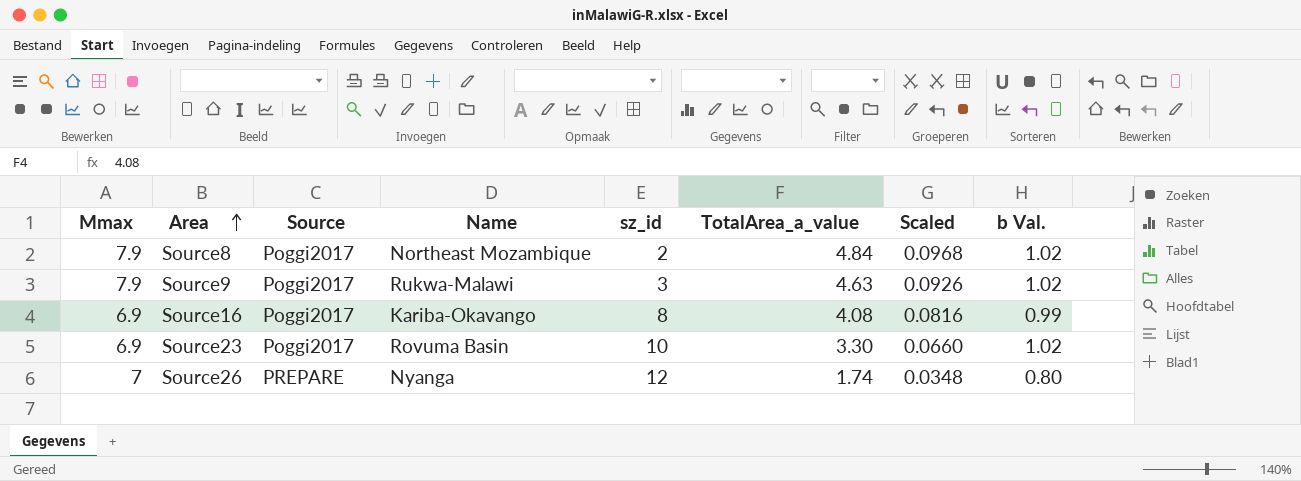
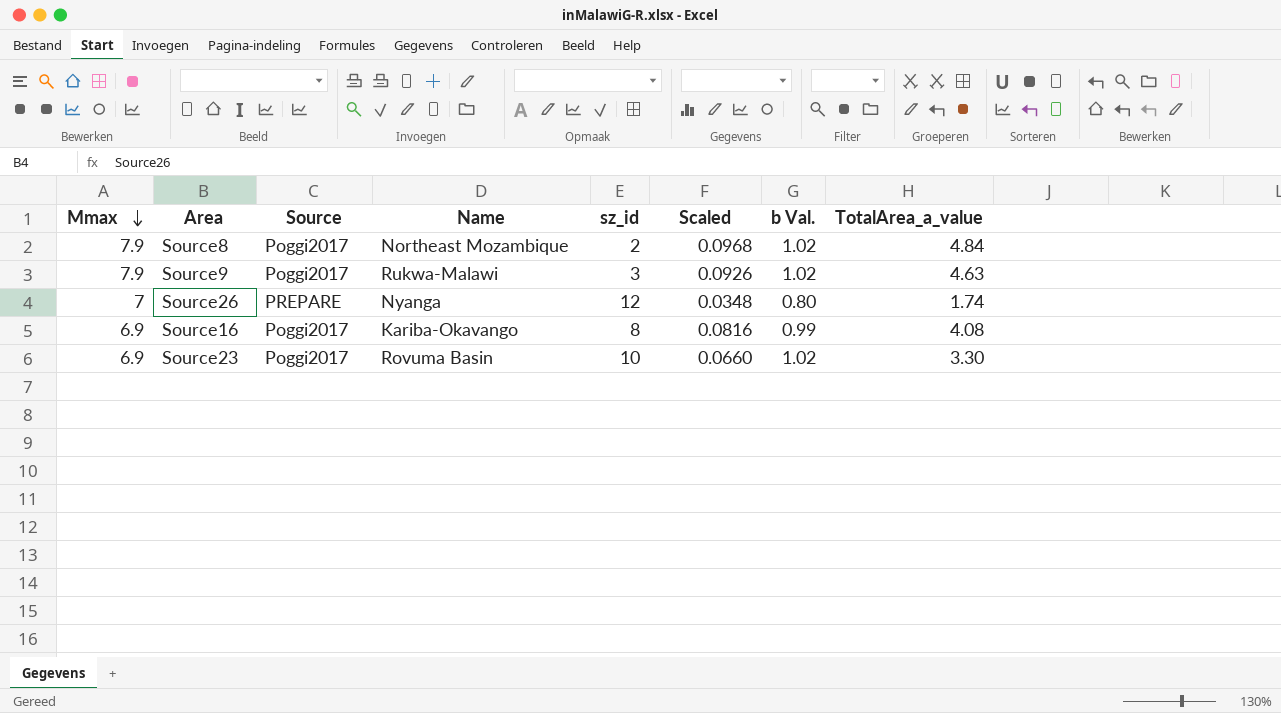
row order: Area ascending -> Mmax descending
column TotalArea_a_value | position: 6 -> 8

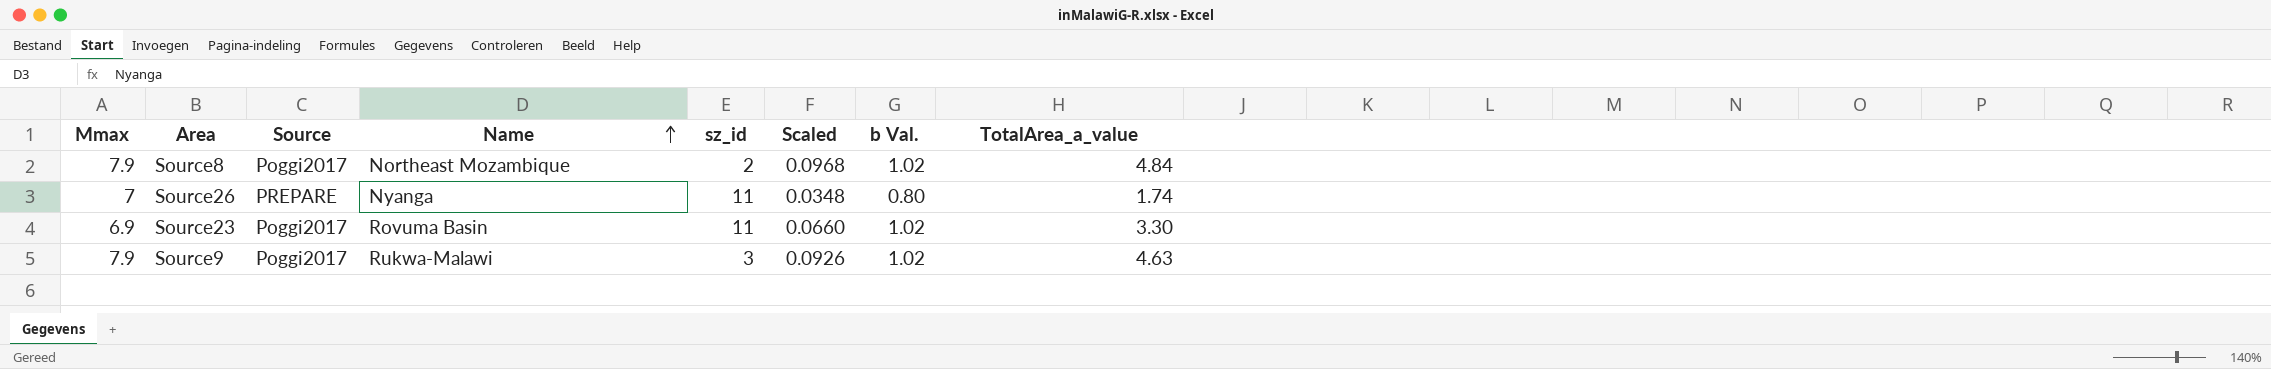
row order: Mmax descending -> Name ascending
row Source16: 6.9 | Poggi2017 | Kariba-Okavango | 8 | 0.0816 | 0.99 | 4.08 -> none
Source26 | sz_id: 12 -> 11
Source23 | sz_id: 10 -> 11

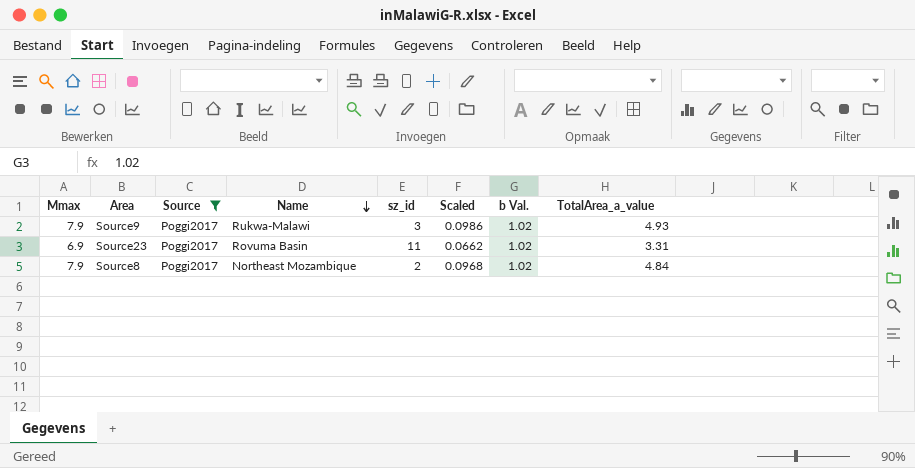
filter: none -> Source = Poggi2017
row order: Name ascending -> Name descending
Source9 | Scaled: 0.0926 -> 0.0986
Source9 | TotalArea_a_value: 4.63 -> 4.93
Source23 | Scaled: 0.0660 -> 0.0662
Source23 | TotalArea_a_value: 3.30 -> 3.31

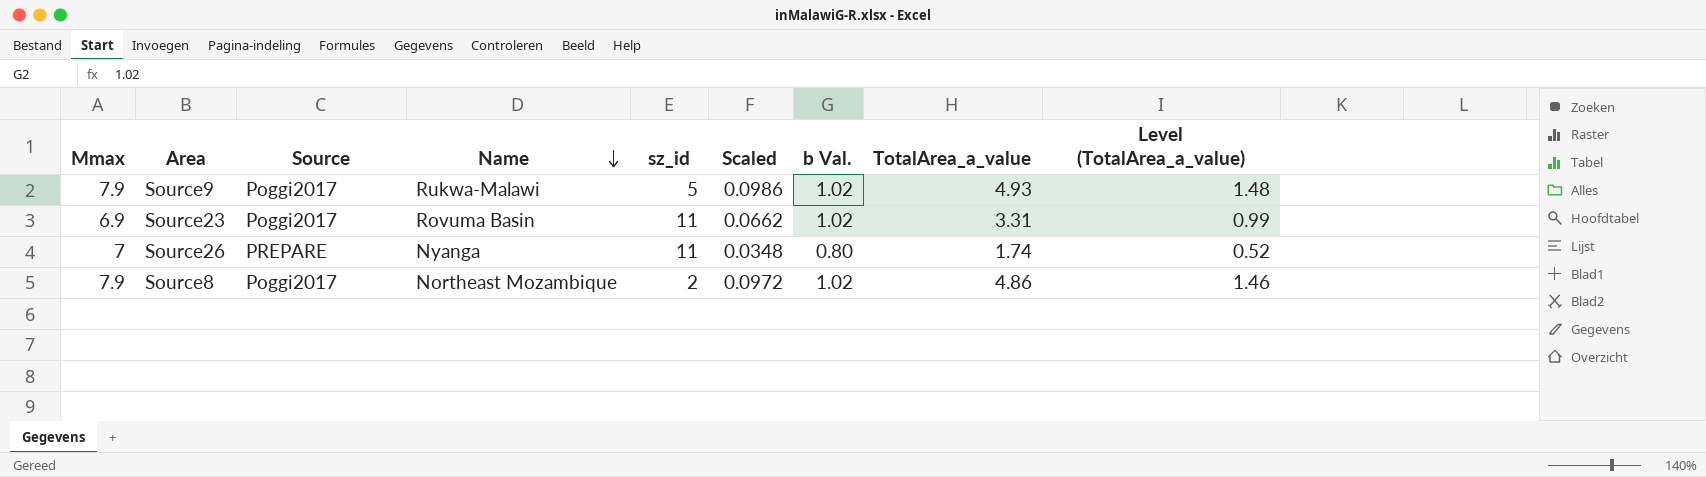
filter: Source = Poggi2017 -> none
column Level (TotalArea_a_value) | formula: none -> [TotalArea_a_value] * 0.3
Source9 | sz_id: 3 -> 5
Source8 | Scaled: 0.0968 -> 0.0972
Source8 | TotalArea_a_value: 4.84 -> 4.86

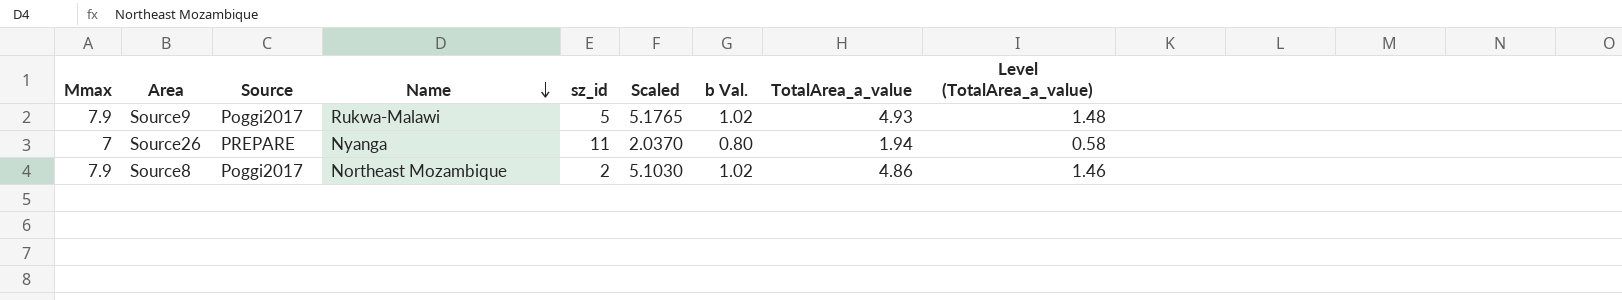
column Scaled | formula: [TotalArea_a_value] * 0.02 -> [TotalArea_a_value] * 1.05
row Source23: 6.9 | Poggi2017 | Rovuma Basin | 11 | 0.0662 | 1.02 | 3.31 | 0.99 -> none
Source26 | TotalArea_a_value: 1.74 -> 1.94
Source26 | Level (TotalArea_a_value): 0.52 -> 0.58

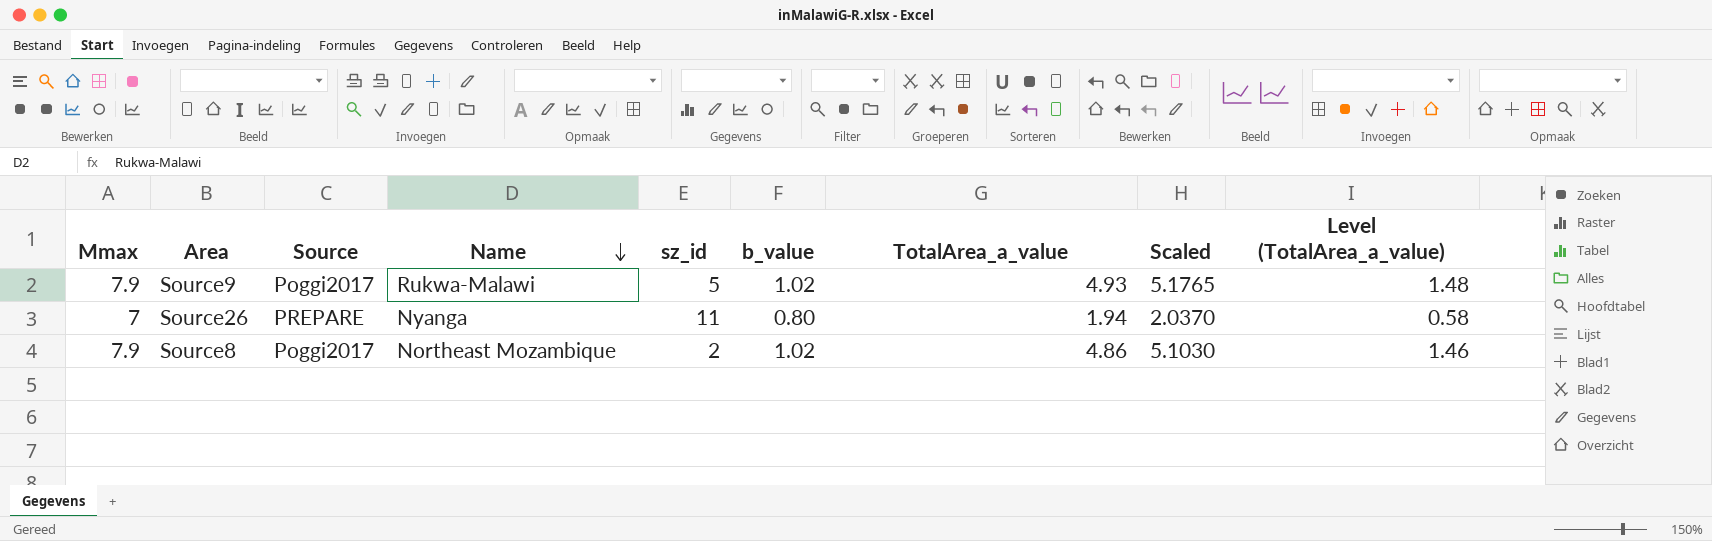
column name: b Val. -> b_value
column Scaled | position: 6 -> 8

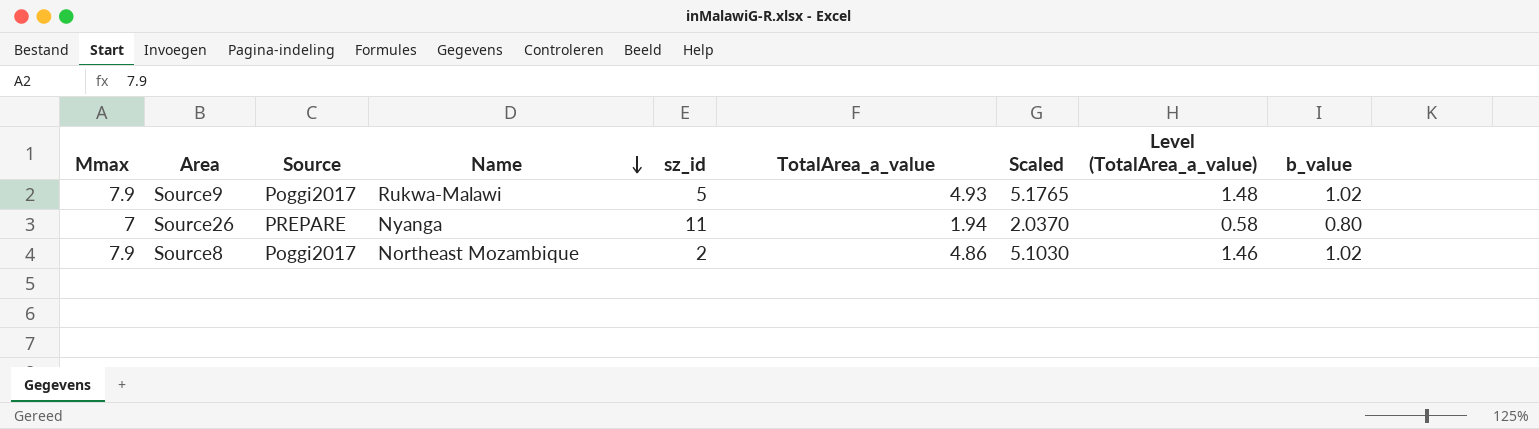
column b_value | position: 6 -> 9

